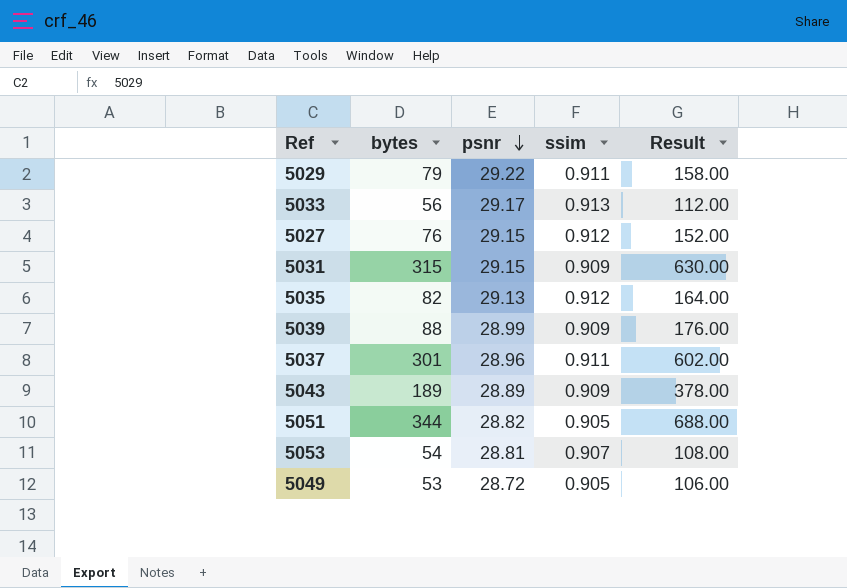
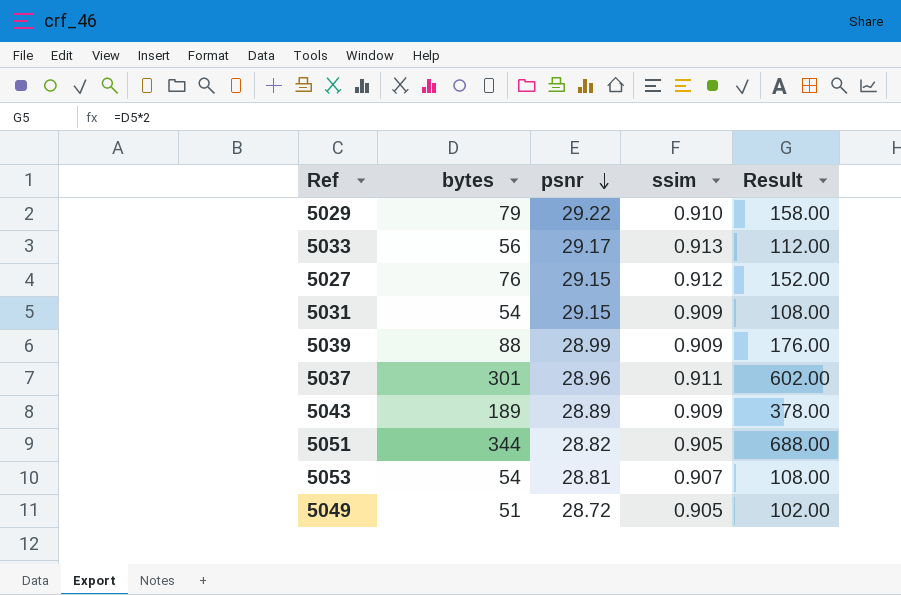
row 5035: 82 | 29.13 | 0.912 | 164.00 -> none
5029 | ssim: 0.911 -> 0.910
5031 | bytes: 315 -> 54
5031 | Result: 630.00 -> 108.00
5049 | bytes: 53 -> 51
5049 | Result: 106.00 -> 102.00

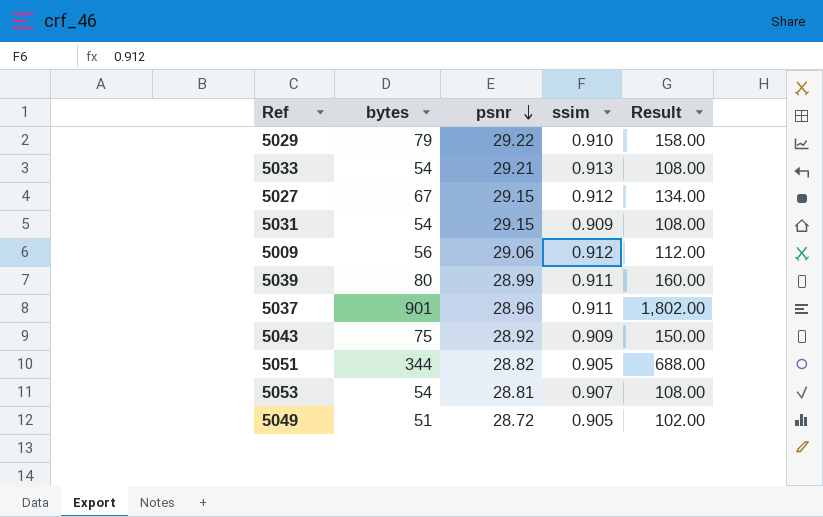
5033 | bytes: 56 -> 54
5033 | psnr: 29.17 -> 29.21
5033 | Result: 112.00 -> 108.00
5027 | bytes: 76 -> 67
5027 | Result: 152.00 -> 134.00
row 5009: none -> 56 | 29.06 | 0.912 | 112.00
5039 | bytes: 88 -> 80
5039 | ssim: 0.909 -> 0.911
5039 | Result: 176.00 -> 160.00
5037 | bytes: 301 -> 901
5037 | Result: 602.00 -> 1,802.00
5043 | bytes: 189 -> 75
5043 | psnr: 28.89 -> 28.92
5043 | Result: 378.00 -> 150.00

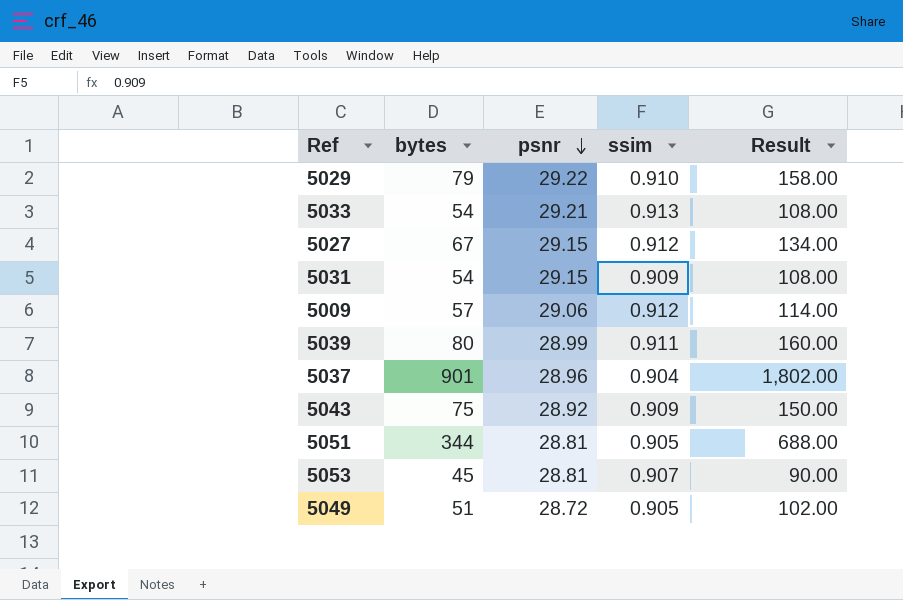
5009 | bytes: 56 -> 57
5009 | Result: 112.00 -> 114.00
5037 | ssim: 0.911 -> 0.904
5051 | psnr: 28.82 -> 28.81
5053 | bytes: 54 -> 45
5053 | Result: 108.00 -> 90.00

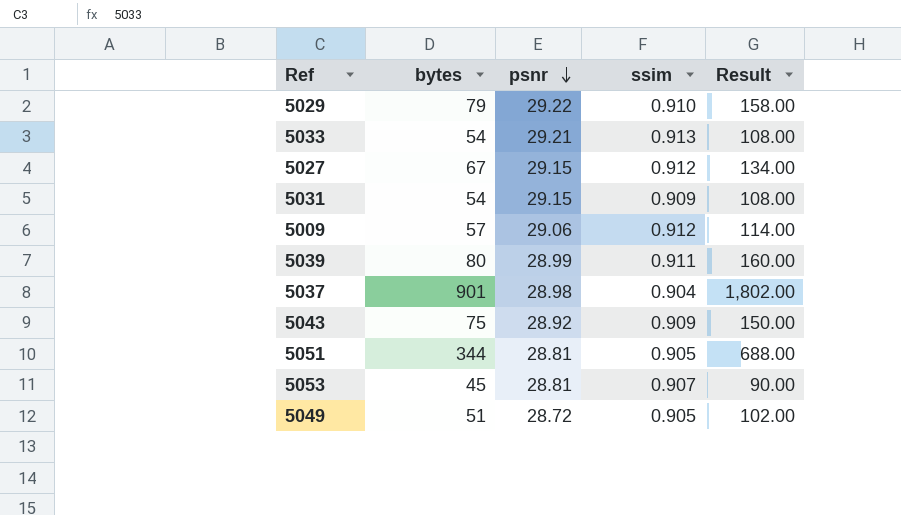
5037 | psnr: 28.96 -> 28.98

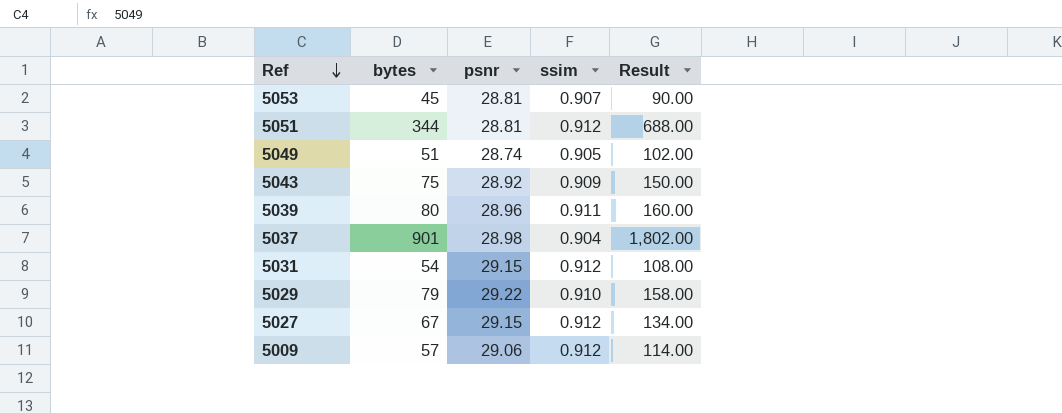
row order: psnr descending -> Ref descending
row 5033: 54 | 29.21 | 0.913 | 108.00 -> none
5051 | ssim: 0.905 -> 0.912
5049 | psnr: 28.72 -> 28.74
5039 | psnr: 28.99 -> 28.96
5031 | ssim: 0.909 -> 0.912

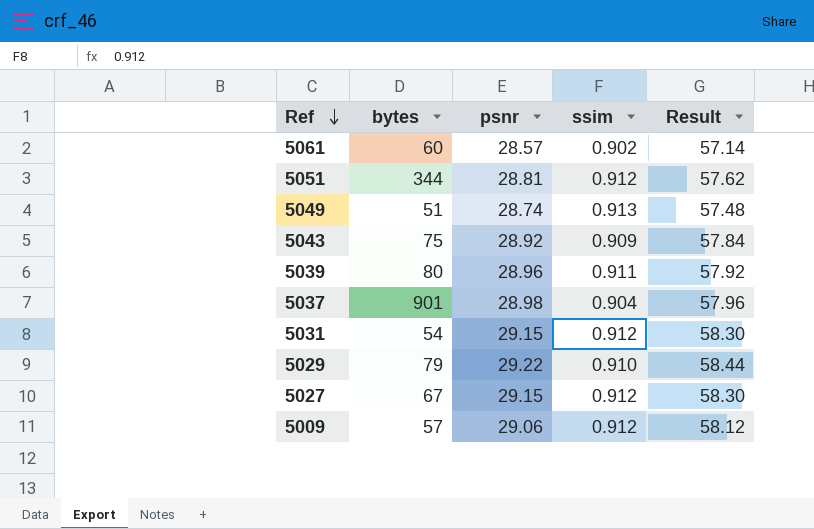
column Result | formula: [bytes] * 2 -> [psnr] * 2
row 5053: 45 | 28.81 | 0.907 | 90.00 -> none
row 5061: none -> 60 | 28.57 | 0.902 | 57.14
5049 | ssim: 0.905 -> 0.913

